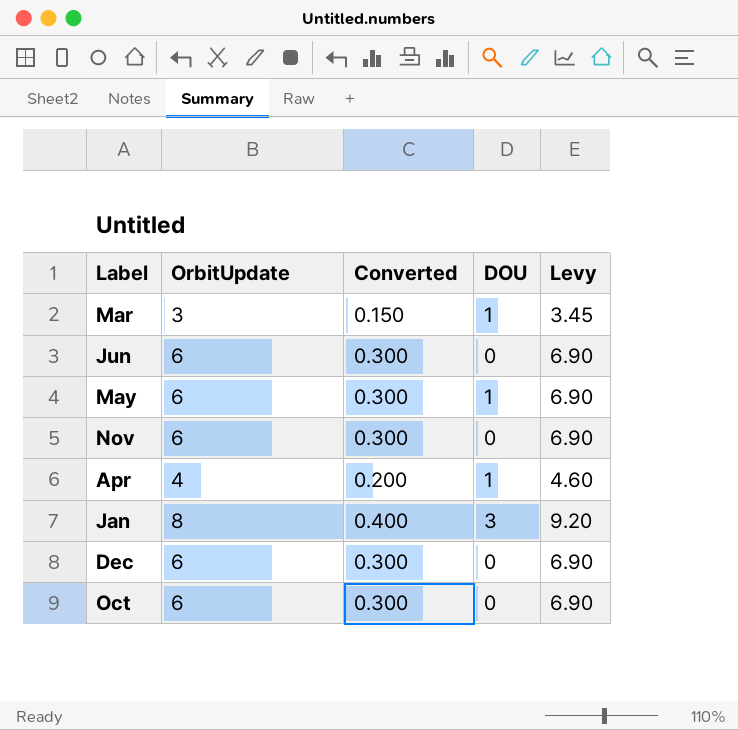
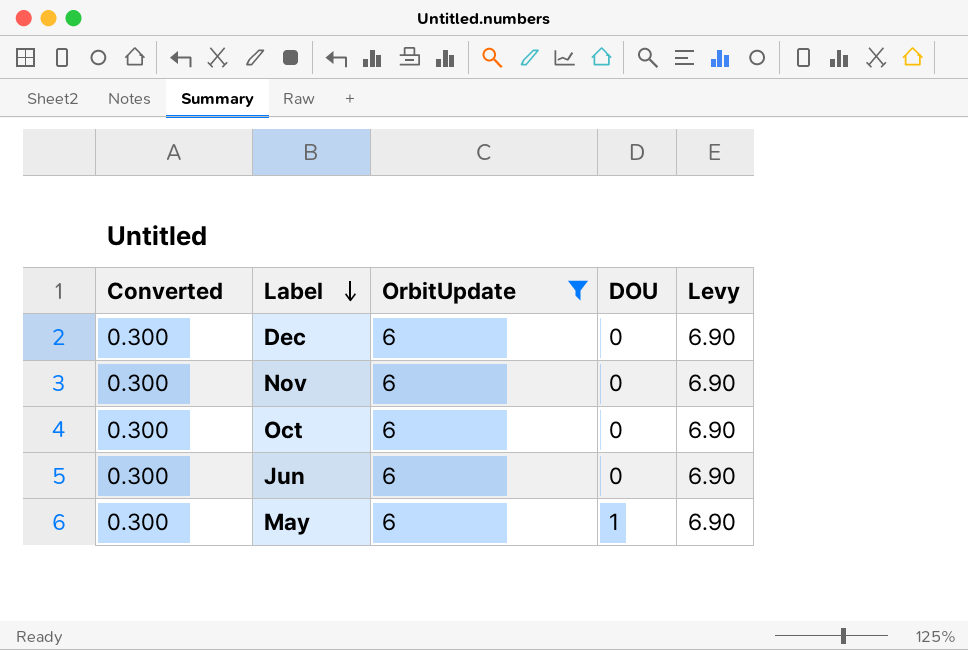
filter: none -> OrbitUpdate = 6
row order: none -> Label descending
column Converted | position: 3 -> 1

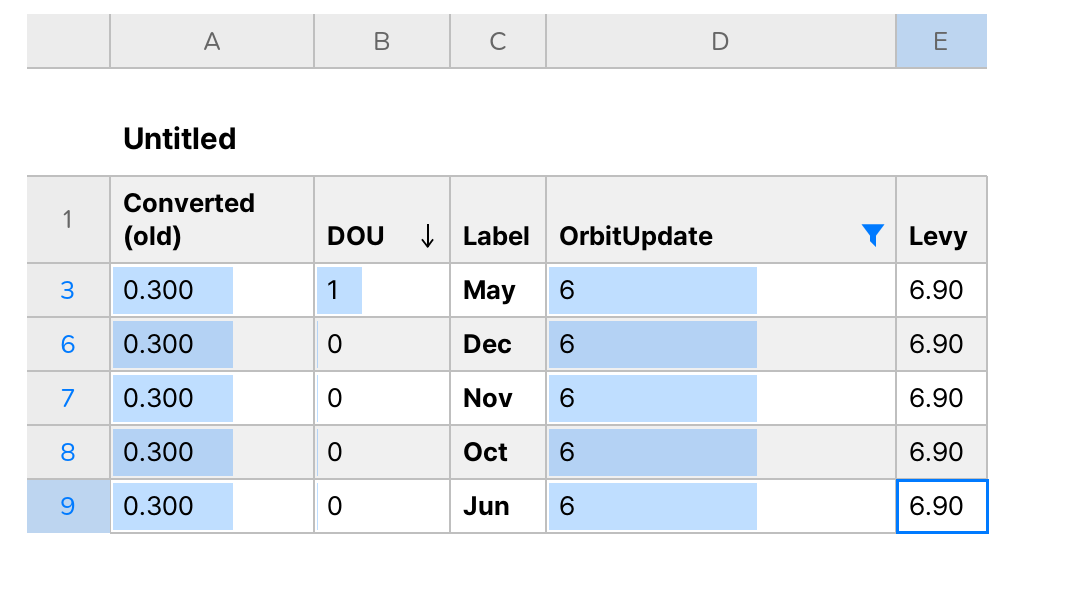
row order: Label descending -> DOU descending
column name: Converted -> Converted (old)
column DOU | position: 4 -> 2

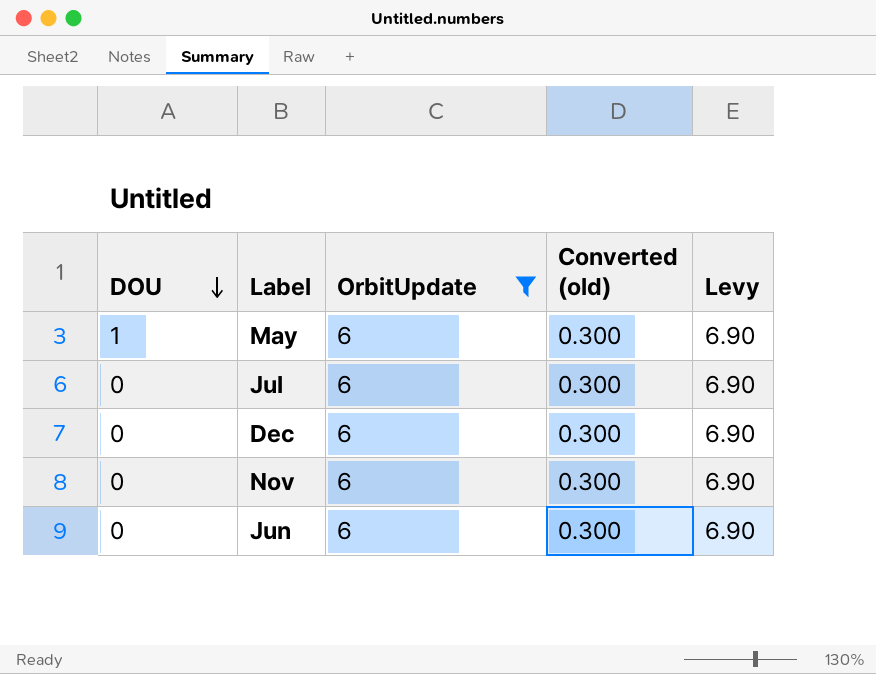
column Converted (old) | position: 1 -> 4
row Oct: 0.300 | 0 | 6 | 6.90 -> none
row Jul: none -> 0 | 6 | 0.300 | 6.90

